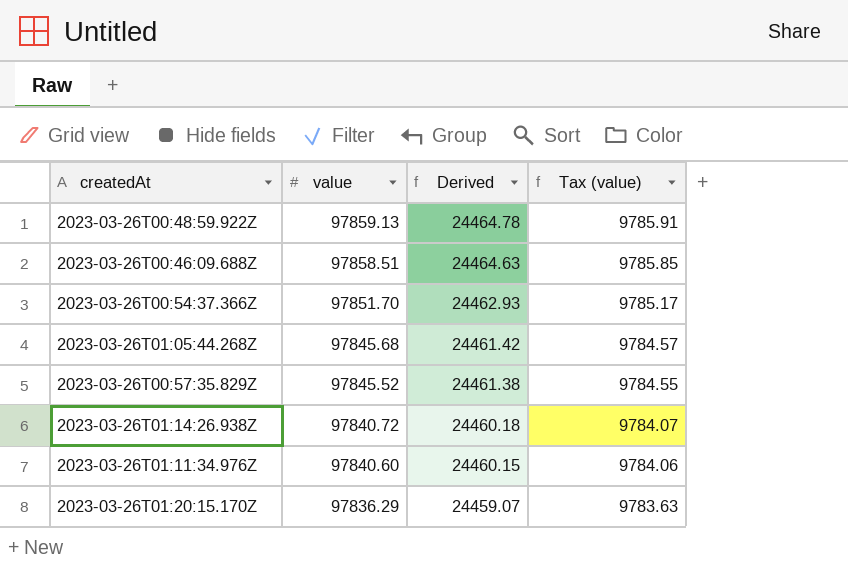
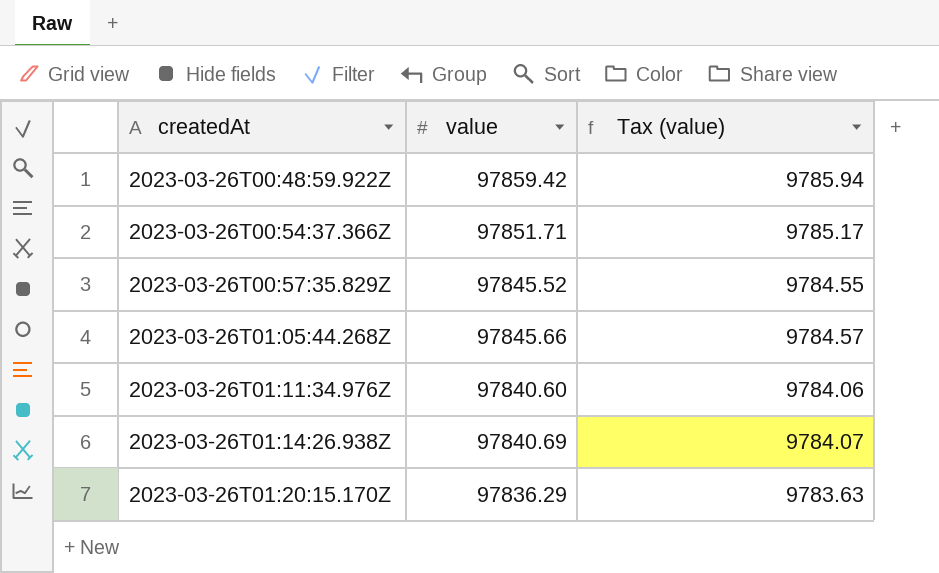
row order: value descending -> createdAt ascending
column Derived | formula: [value] * 0.25 -> none
row 2023-03-26T00:46:09.688Z: 97858.51 | 24464.63 | 9785.85 -> none
2023-03-26T00:48:59.922Z | value: 97859.13 -> 97859.42
2023-03-26T00:48:59.922Z | Tax (value): 9785.91 -> 9785.94
2023-03-26T00:54:37.366Z | value: 97851.70 -> 97851.71
2023-03-26T01:05:44.268Z | value: 97845.68 -> 97845.66
2023-03-26T01:14:26.938Z | value: 97840.72 -> 97840.69

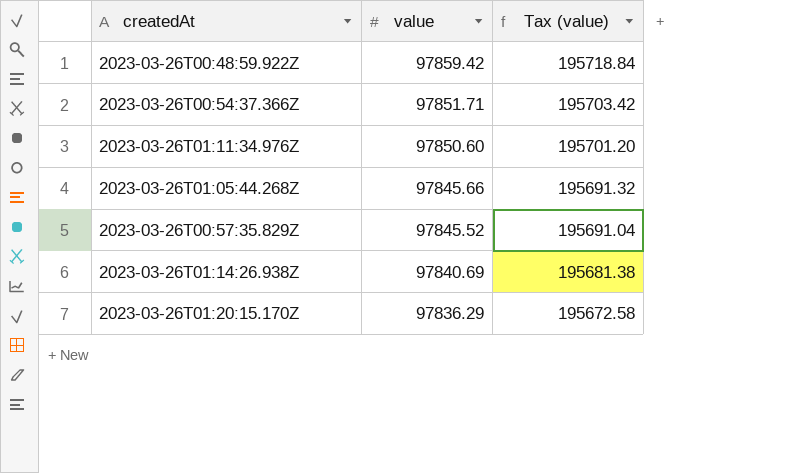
row order: createdAt ascending -> value descending
column Tax (value) | formula: [value] * 0.1 -> [value] * 2
2023-03-26T01:11:34.976Z | value: 97840.60 -> 97850.60

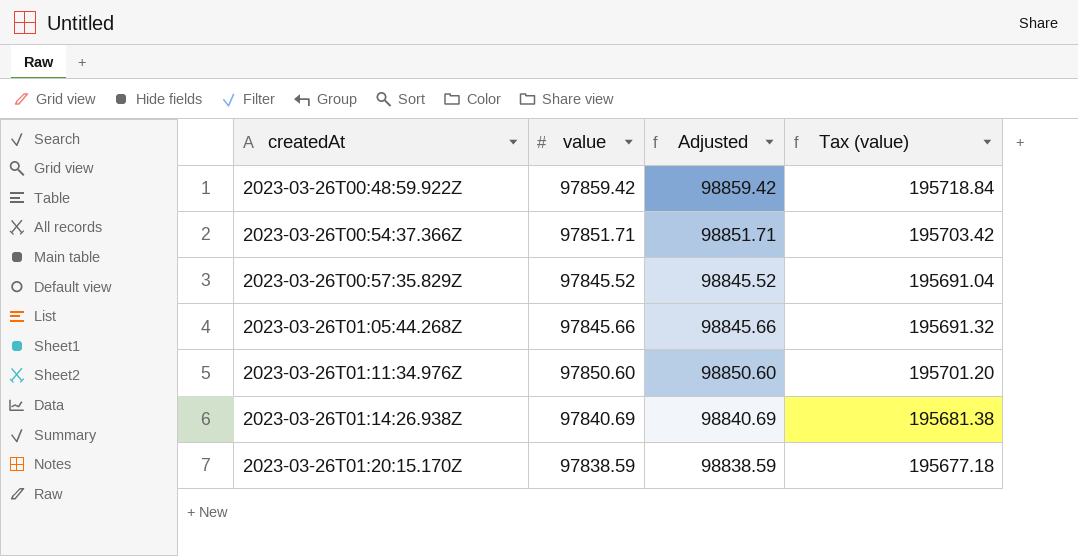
row order: value descending -> createdAt ascending
column Adjusted | formula: none -> [value] + 1000
2023-03-26T01:20:15.170Z | value: 97836.29 -> 97838.59
2023-03-26T01:20:15.170Z | Tax (value): 195672.58 -> 195677.18

